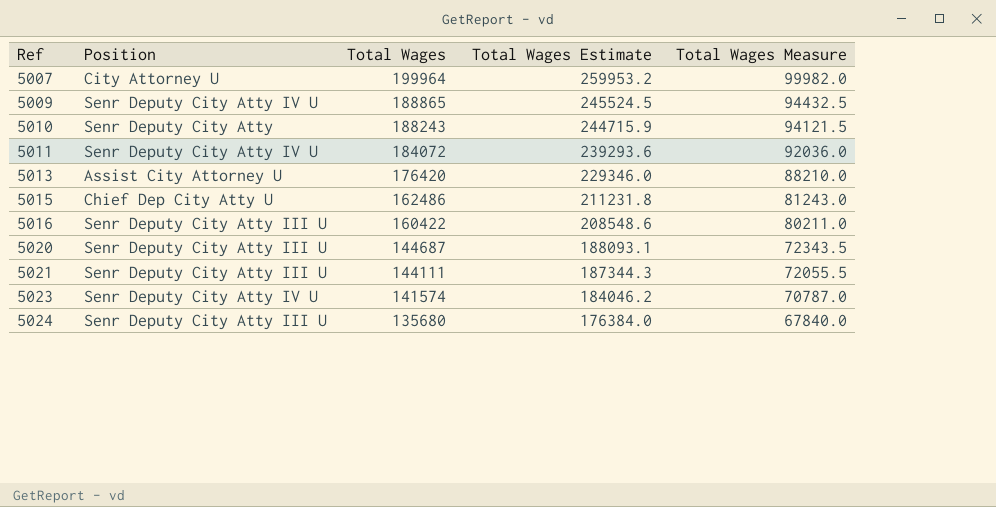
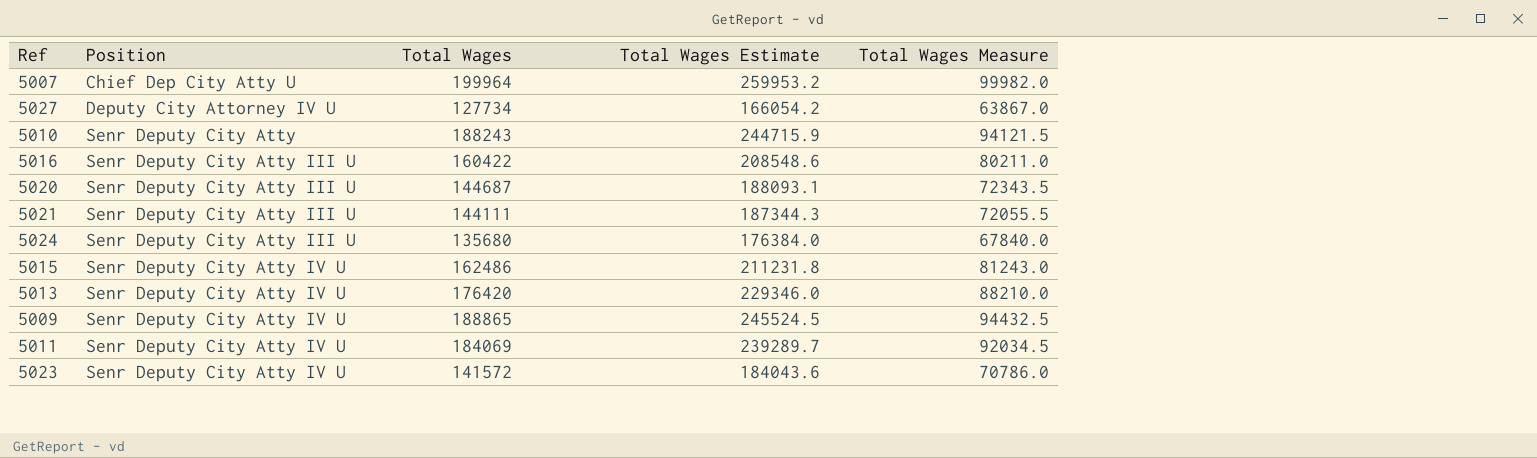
row order: Ref ascending -> Position ascending
5007 | Position: City Attorney U -> Chief Dep City Atty U
row 5027: none -> Deputy City Attorney IV U | 127734 | 166054.2 | 63867.0
5015 | Position: Chief Dep City Atty U -> Senr Deputy City Atty IV U
5013 | Position: Assist City Attorney U -> Senr Deputy City Atty IV U
5011 | Total Wages: 184072 -> 184069
5011 | Total Wages Estimate: 239293.6 -> 239289.7
5011 | Total Wages Measure: 92036.0 -> 92034.5
5023 | Total Wages: 141574 -> 141572
5023 | Total Wages Estimate: 184046.2 -> 184043.6
5023 | Total Wages Measure: 70787.0 -> 70786.0

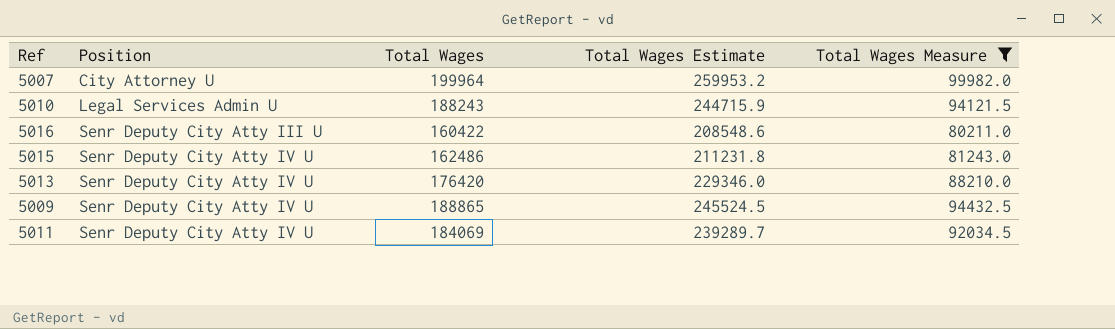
filter: none -> Total Wages Measure >= 80211.0
5007 | Position: Chief Dep City Atty U -> City Attorney U
5010 | Position: Senr Deputy City Atty -> Legal Services Admin U

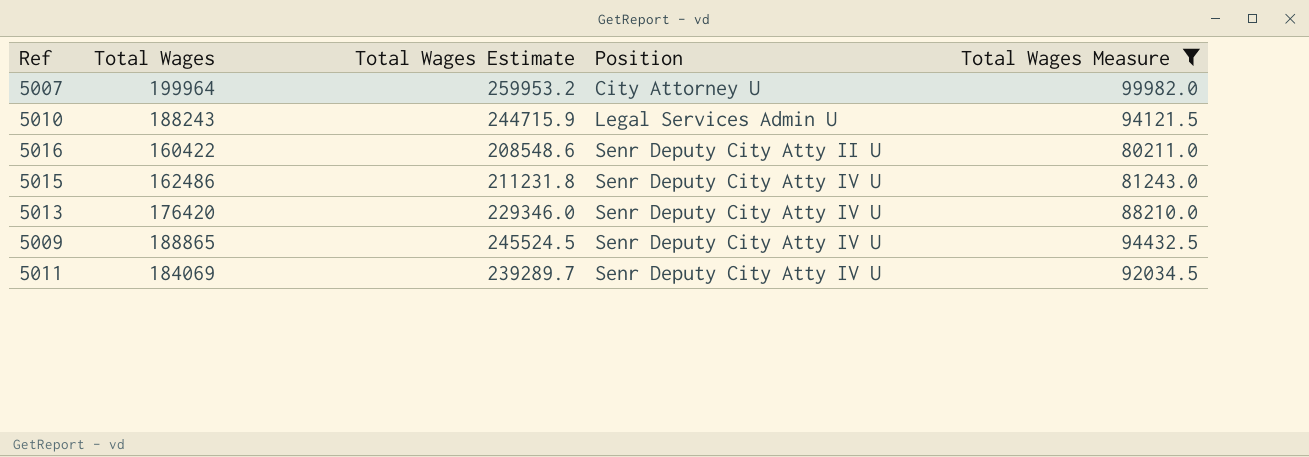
column Position | position: 2 -> 4
5016 | Position: Senr Deputy City Atty III U -> Senr Deputy City Atty II U

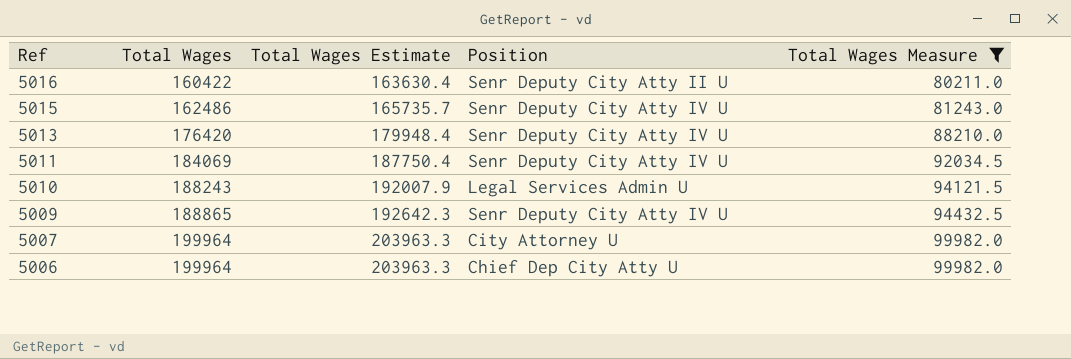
row order: Position ascending -> Ref descending
column Total Wages Estimate | formula: [Total Wages] * 1.3 -> [Total Wages] * 1.02
row 5006: none -> 199964 | 203963.3 | Chief Dep City Atty U | 99982.0

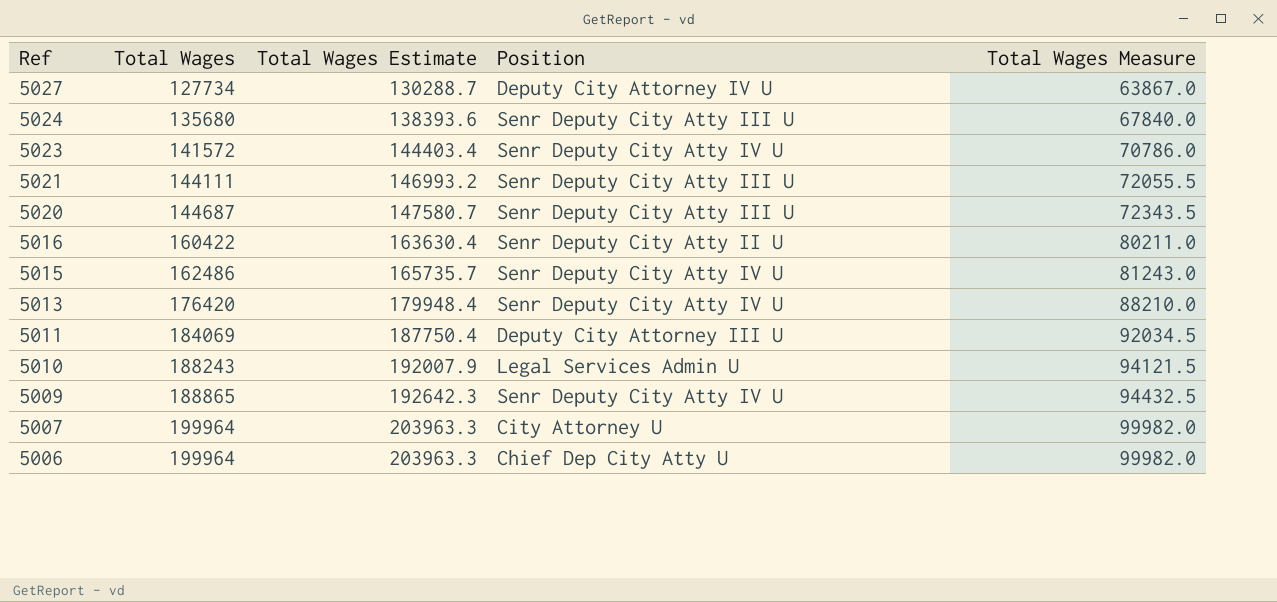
filter: Total Wages Measure >= 80211.0 -> none
5011 | Position: Senr Deputy City Atty IV U -> Deputy City Attorney III U

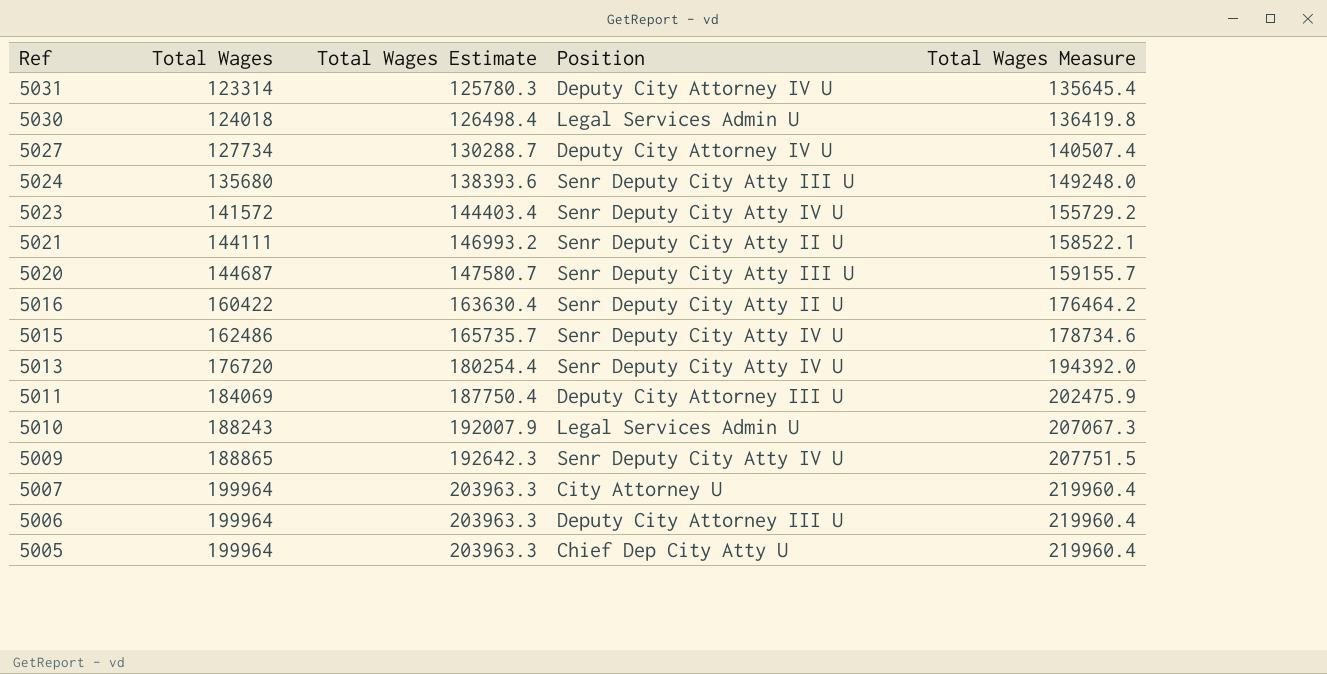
column Total Wages Measure | formula: [Total Wages] * 0.5 -> [Total Wages] * 1.1
row 5031: none -> 123314 | 125780.3 | Deputy City Attorney IV U | 135645.4
row 5030: none -> 124018 | 126498.4 | Legal Services Admin U | 136419.8
5021 | Position: Senr Deputy City Atty III U -> Senr Deputy City Atty II U
5013 | Total Wages: 176420 -> 176720
5013 | Total Wages Estimate: 179948.4 -> 180254.4
5006 | Position: Chief Dep City Atty U -> Deputy City Attorney III U
row 5005: none -> 199964 | 203963.3 | Chief Dep City Atty U | 219960.4

